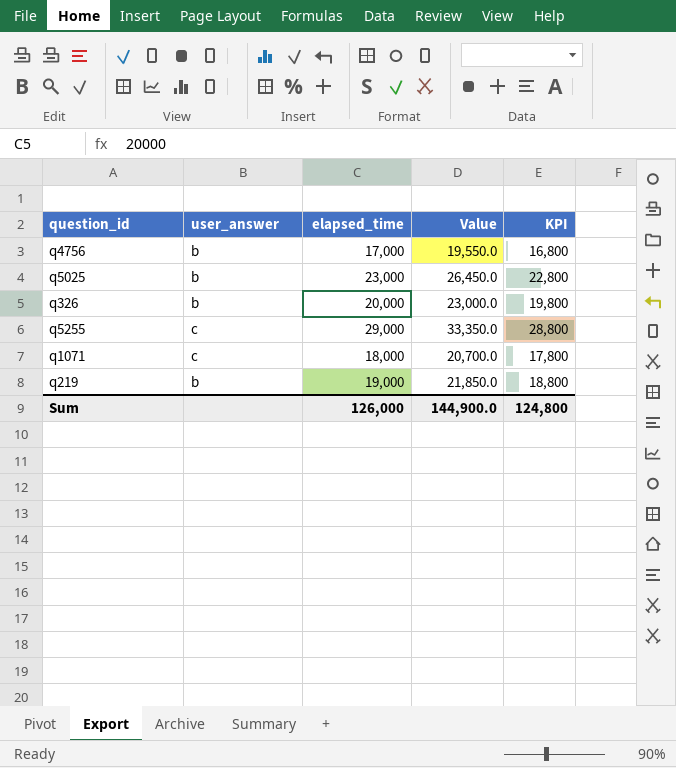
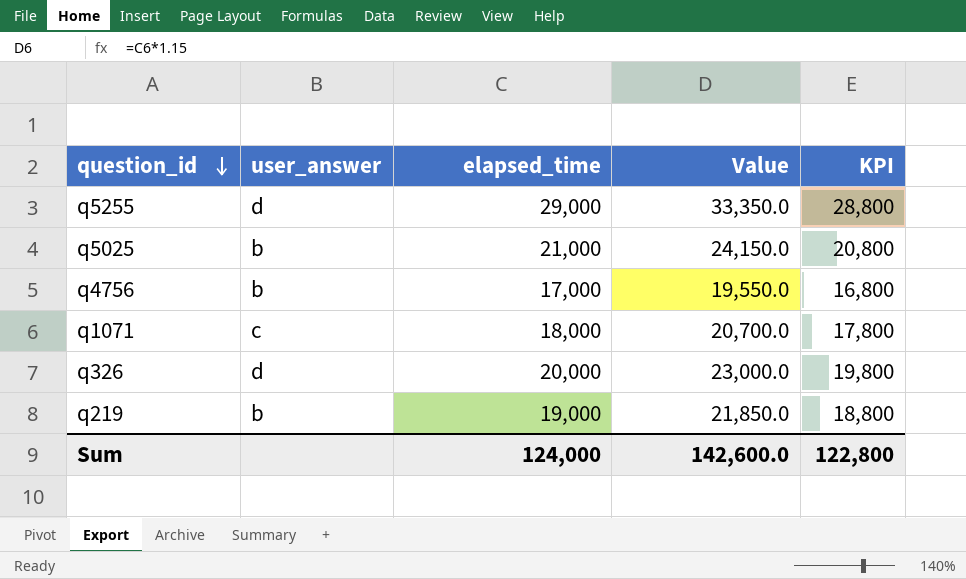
row order: none -> question_id descending
q5255 | user_answer: c -> d
q5025 | elapsed_time: 23,000 -> 21,000
q5025 | Value: 26,450.0 -> 24,150.0
q5025 | KPI: 22,800 -> 20,800
q326 | user_answer: b -> d
Sum | elapsed_time: 126,000 -> 124,000
Sum | Value: 144,900.0 -> 142,600.0
Sum | KPI: 124,800 -> 122,800

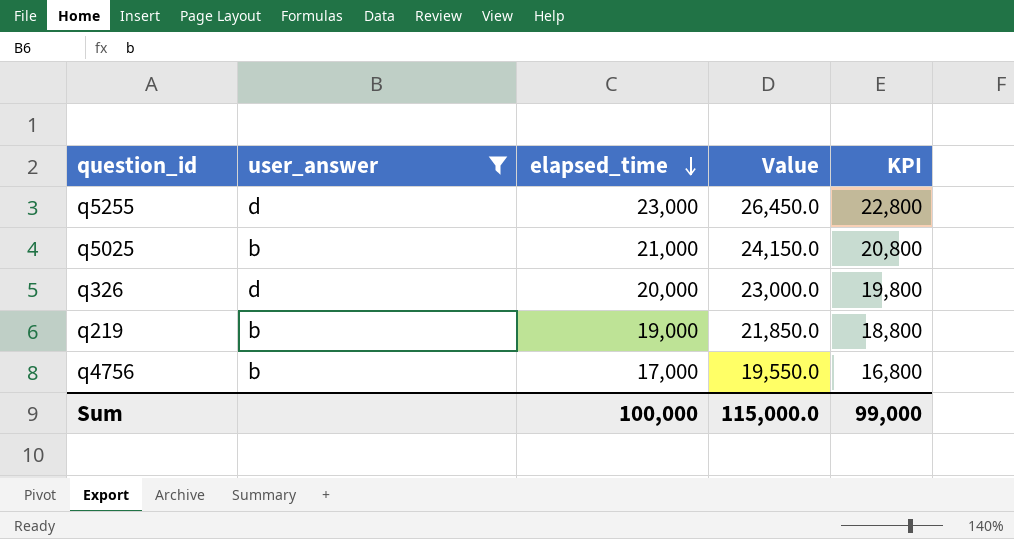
filter: none -> user_answer != c
row order: question_id descending -> elapsed_time descending
q5255 | elapsed_time: 29,000 -> 23,000
q5255 | Value: 33,350.0 -> 26,450.0
q5255 | KPI: 28,800 -> 22,800
Sum | elapsed_time: 124,000 -> 100,000
Sum | Value: 142,600.0 -> 115,000.0
Sum | KPI: 122,800 -> 99,000

